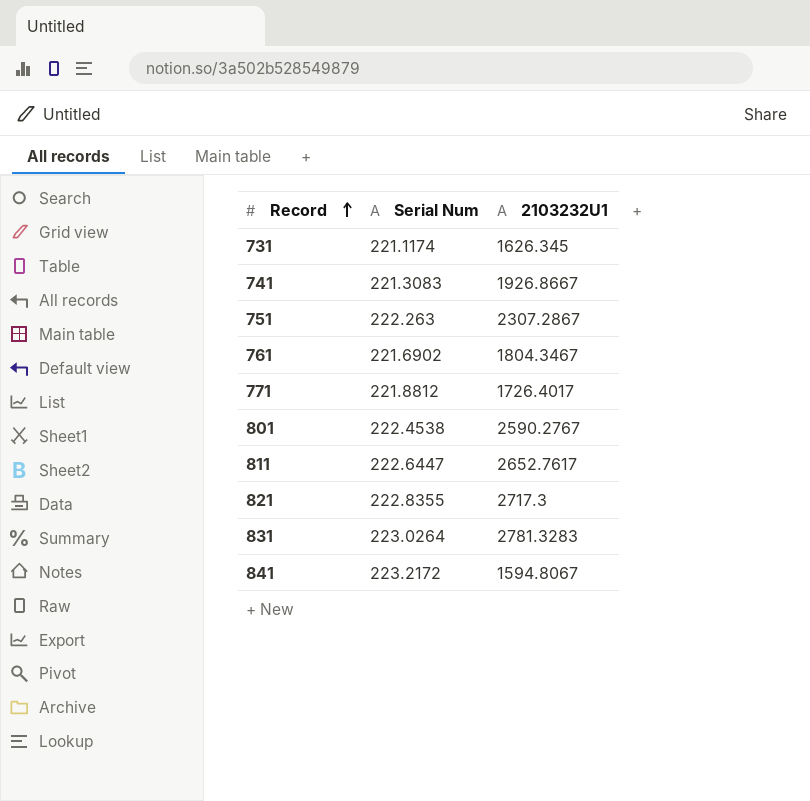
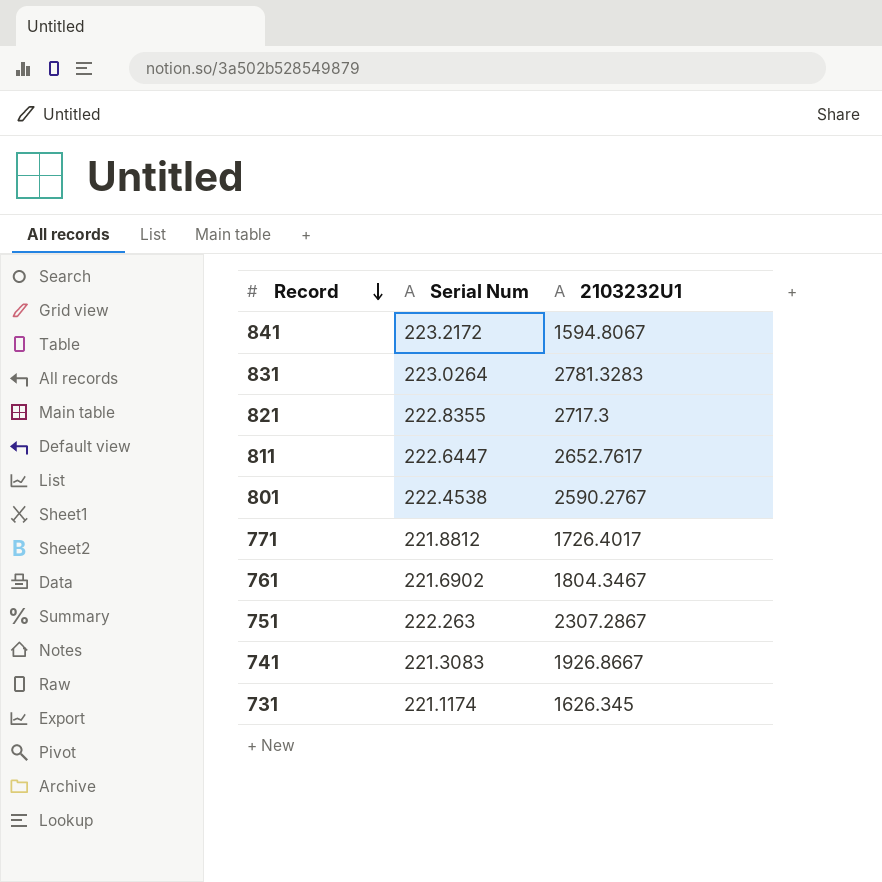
row order: Record ascending -> Record descending

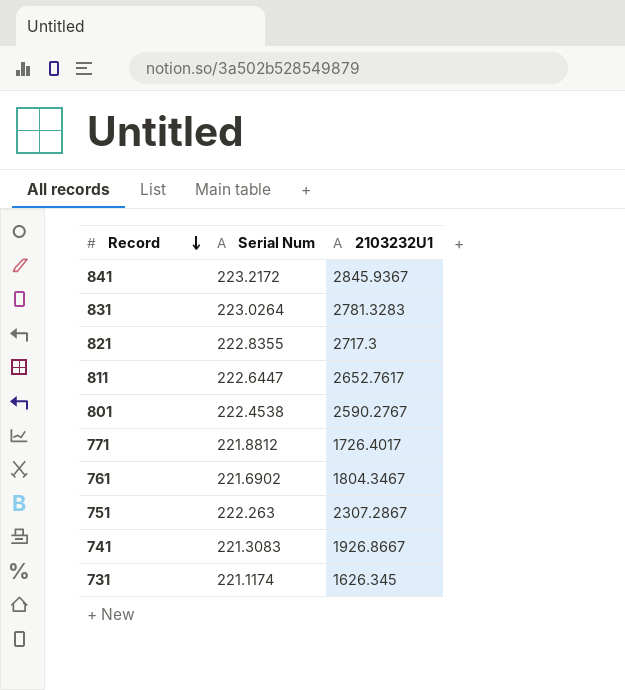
841 | 2103232U1: 1594.8067 -> 2845.9367

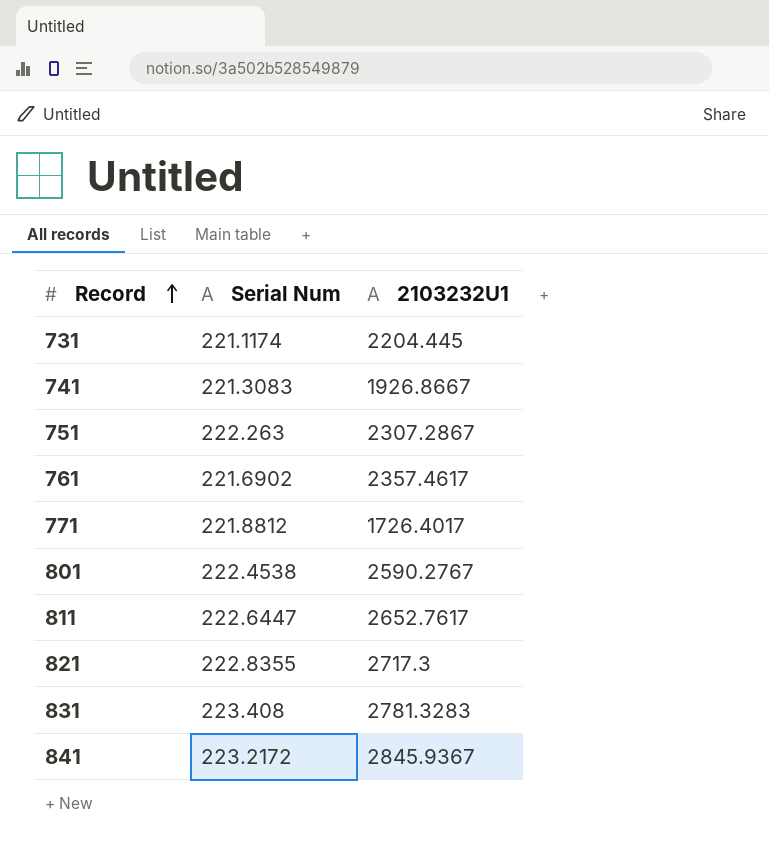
row order: Record descending -> Record ascending
731 | 2103232U1: 1626.345 -> 2204.445
761 | 2103232U1: 1804.3467 -> 2357.4617
831 | Serial Num: 223.0264 -> 223.408

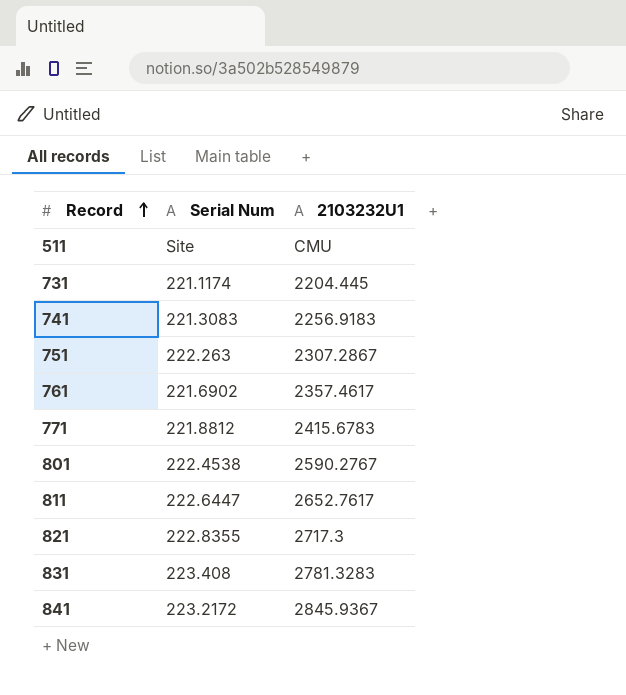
row 511: none -> Site | CMU
741 | 2103232U1: 1926.8667 -> 2256.9183
771 | 2103232U1: 1726.4017 -> 2415.6783

